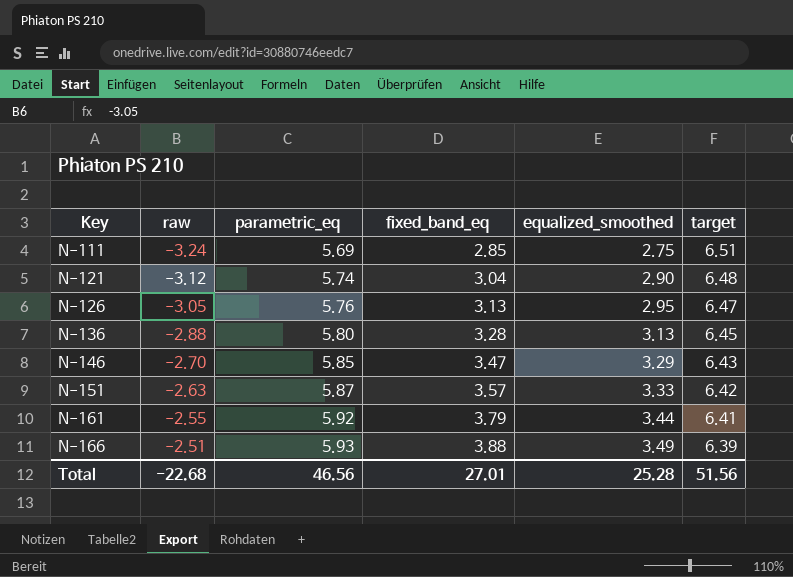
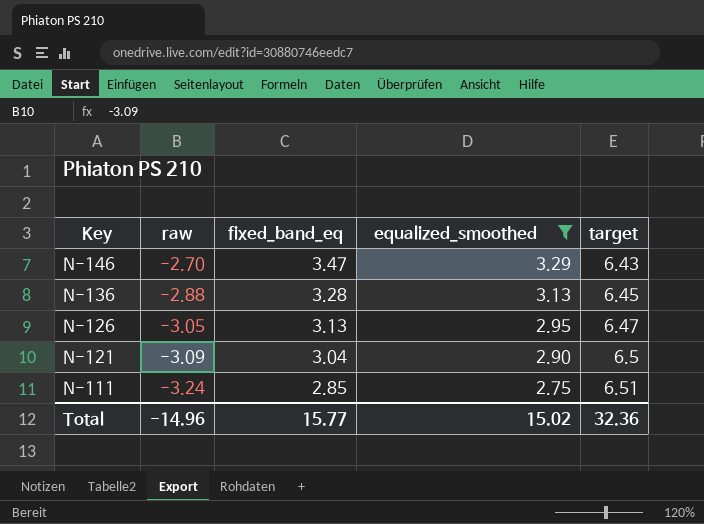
filter: none -> equalized_smoothed <= 3.29
row order: Key ascending -> Key descending
column parametric_eq | position: 3 -> none
N-121 | raw: -3.12 -> -3.09
N-121 | target: 6.48 -> 6.5
Total | raw: -22.68 -> -14.96
Total | fixed_band_eq: 27.01 -> 15.77
Total | equalized_smoothed: 25.28 -> 15.02
Total | target: 51.56 -> 32.36

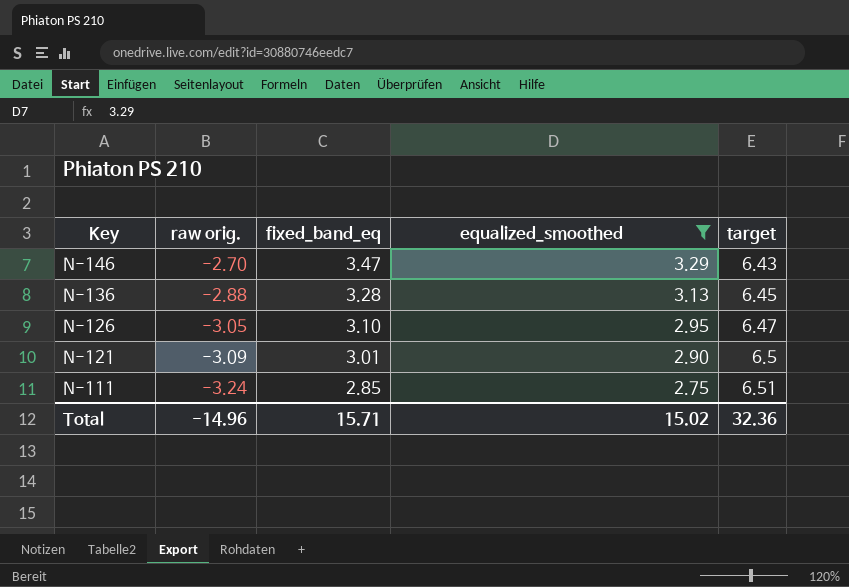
column name: raw -> raw orig.
N-126 | fixed_band_eq: 3.13 -> 3.10
N-121 | fixed_band_eq: 3.04 -> 3.01
Total | fixed_band_eq: 15.77 -> 15.71

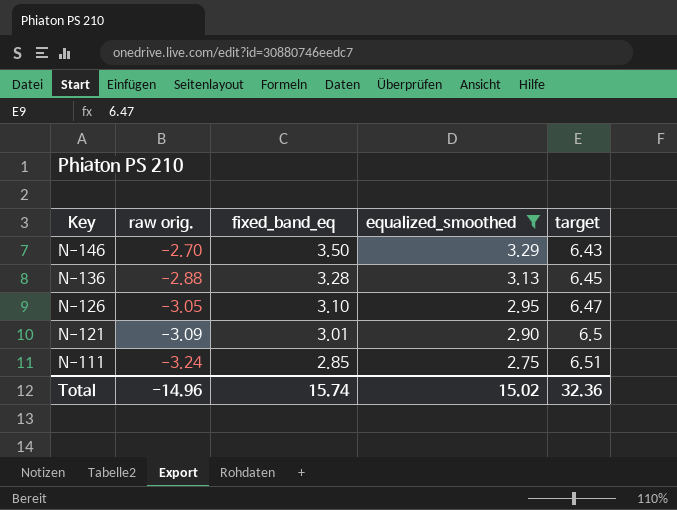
N-146 | fixed_band_eq: 3.47 -> 3.50
Total | fixed_band_eq: 15.71 -> 15.74

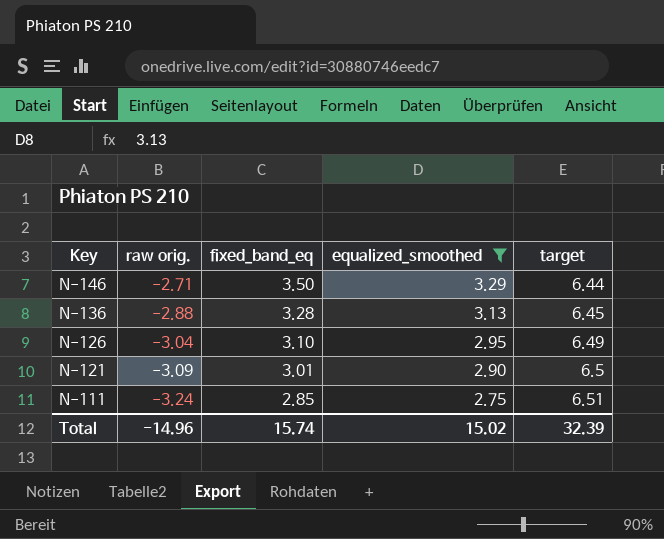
N-146 | raw orig.: -2.70 -> -2.71
N-146 | target: 6.43 -> 6.44
N-126 | raw orig.: -3.05 -> -3.04
N-126 | target: 6.47 -> 6.49
Total | target: 32.36 -> 32.39

